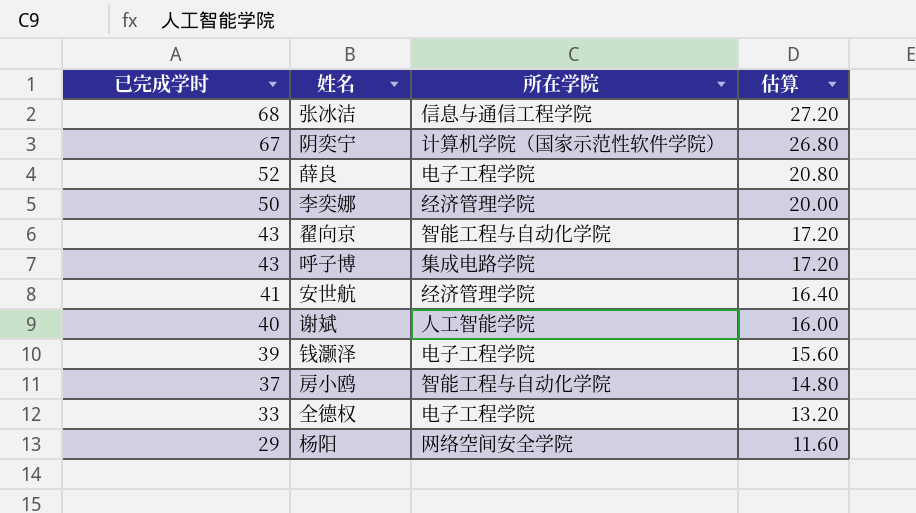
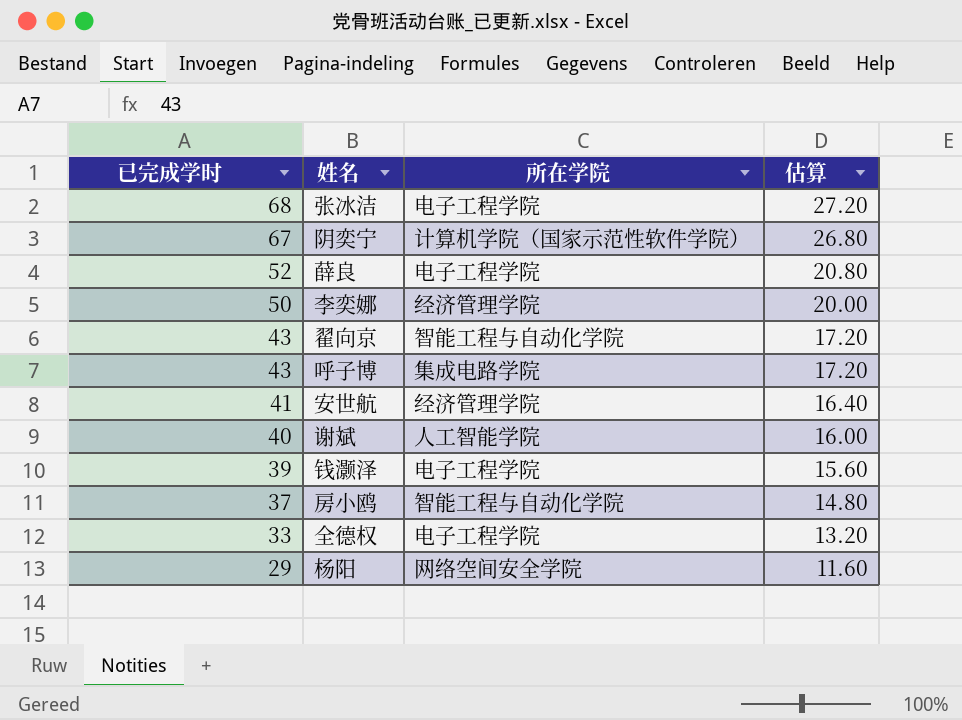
张冰洁 | 所在学院: 信息与通信工程学院 -> 电子工程学院

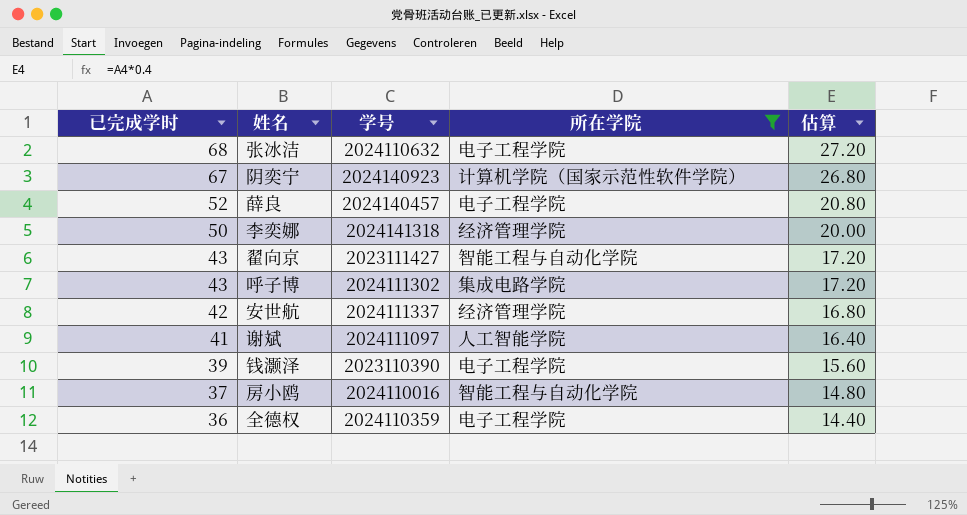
filter: none -> 所在学院 != 网络空间安全学院
column 学号 | position: none -> 3
安世航 | 已完成学时: 41 -> 42
安世航 | 估算: 16.40 -> 16.80
谢斌 | 已完成学时: 40 -> 41
谢斌 | 估算: 16.00 -> 16.40
全德权 | 已完成学时: 33 -> 36
全德权 | 估算: 13.20 -> 14.40

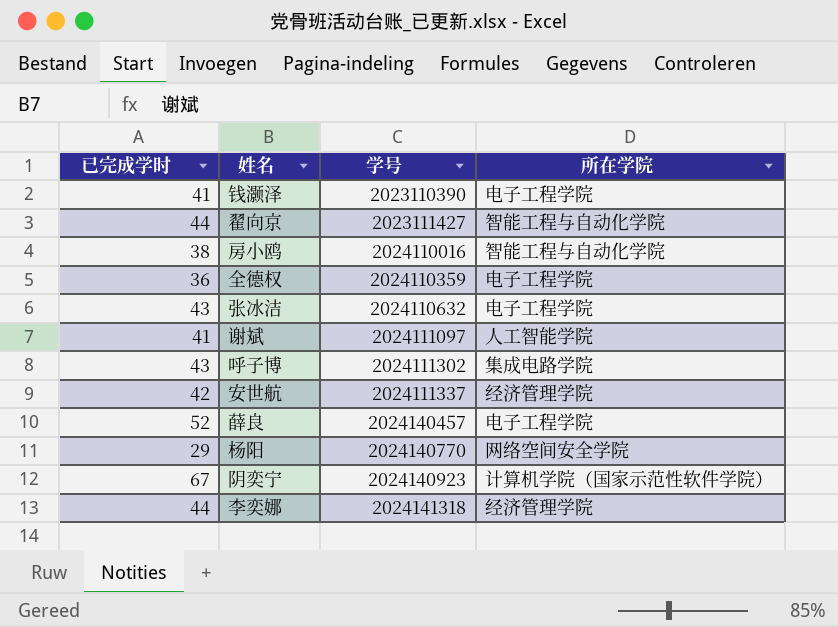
filter: 所在学院 != 网络空间安全学院 -> none
row order: 已完成学时 descending -> 学号 ascending
column 估算 | formula: [已完成学时] * 0.4 -> none
钱灏泽 | 已完成学时: 39 -> 41
翟向京 | 已完成学时: 43 -> 44
房小鸥 | 已完成学时: 37 -> 38
张冰洁 | 已完成学时: 68 -> 43
李奕娜 | 已完成学时: 50 -> 44

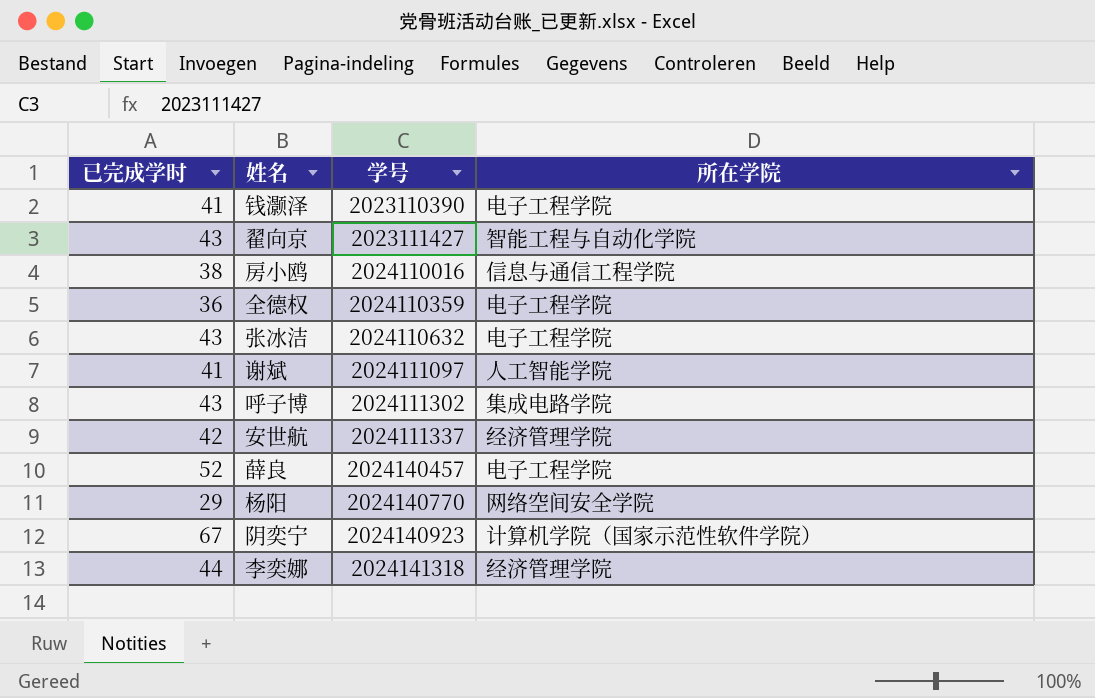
翟向京 | 已完成学时: 44 -> 43
房小鸥 | 所在学院: 智能工程与自动化学院 -> 信息与通信工程学院

